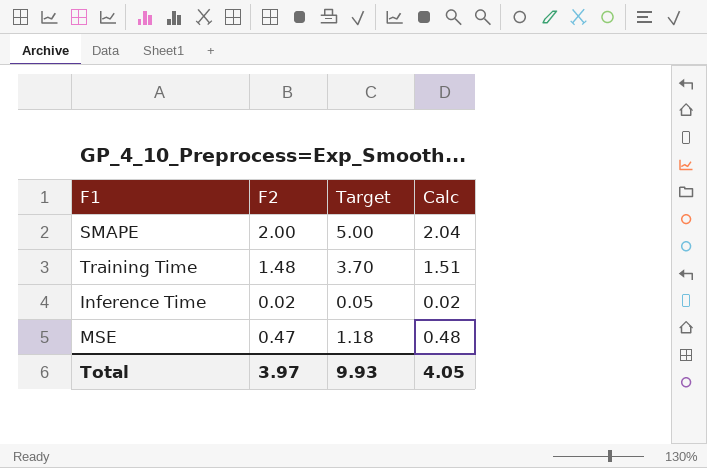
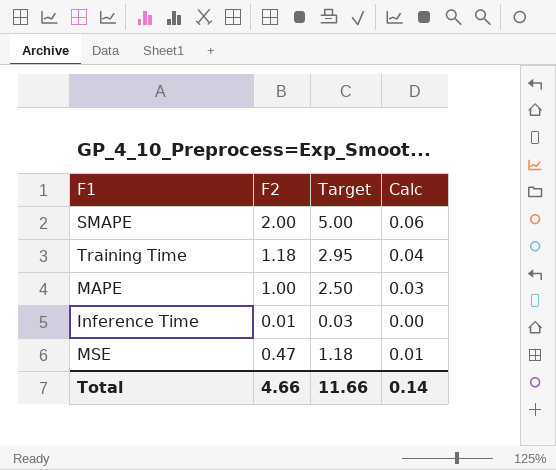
column Calc | formula: [F2] * 1.02 -> [F2] * 0.03
Training Time | F2: 1.48 -> 1.18
Training Time | Target: 3.70 -> 2.95
row MAPE: none -> 1.00 | 2.50 | 0.03
Inference Time | F2: 0.02 -> 0.01
Inference Time | Target: 0.05 -> 0.03
Total | F2: 3.97 -> 4.66
Total | Target: 9.93 -> 11.66
Total | Calc: 4.05 -> 0.14

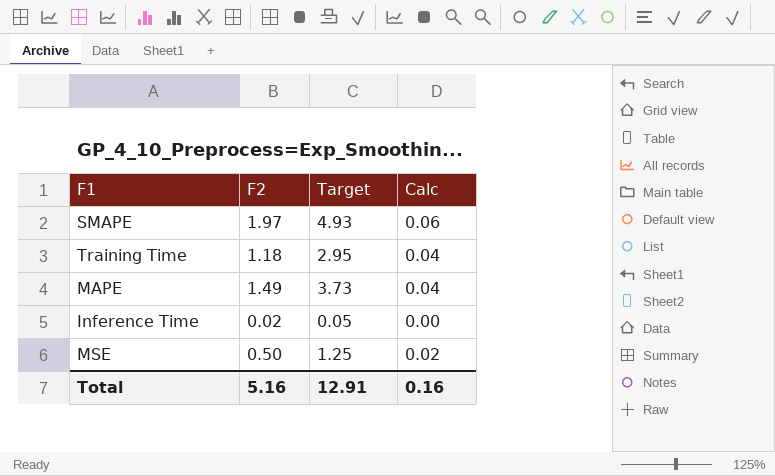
SMAPE | F2: 2.00 -> 1.97
SMAPE | Target: 5.00 -> 4.93
MAPE | F2: 1.00 -> 1.49
MAPE | Target: 2.50 -> 3.73
MAPE | Calc: 0.03 -> 0.04
Inference Time | F2: 0.01 -> 0.02
Inference Time | Target: 0.03 -> 0.05
MSE | F2: 0.47 -> 0.50
MSE | Target: 1.18 -> 1.25
MSE | Calc: 0.01 -> 0.02
Total | F2: 4.66 -> 5.16
Total | Target: 11.66 -> 12.91
Total | Calc: 0.14 -> 0.16

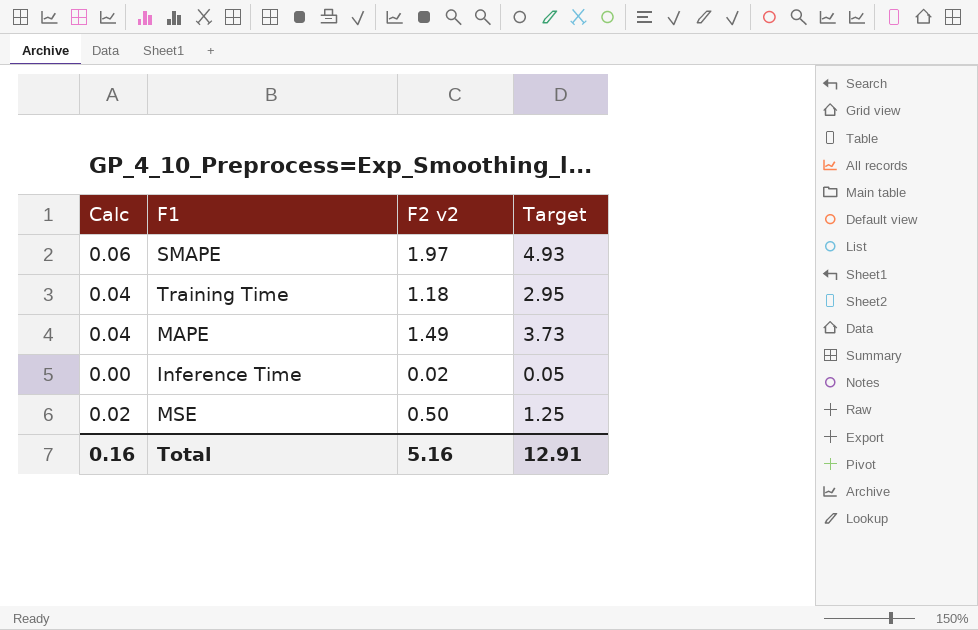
column Calc | position: 4 -> 1
column name: F2 -> F2 v2

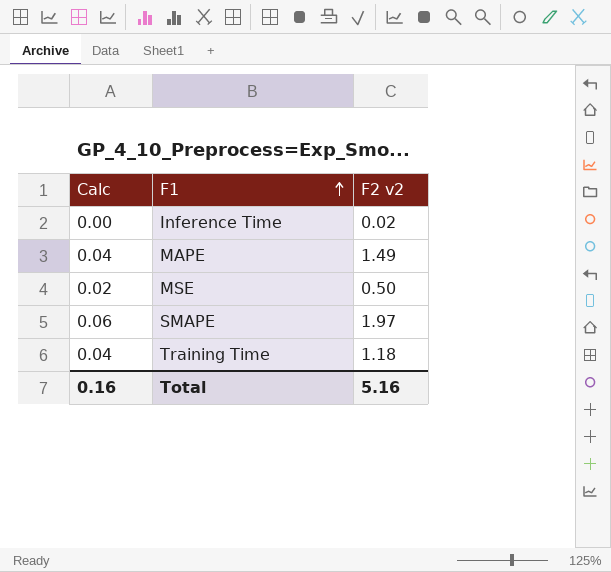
row order: none -> F1 ascending
column Target | formula: [F2 v2] * 2.5 -> none

